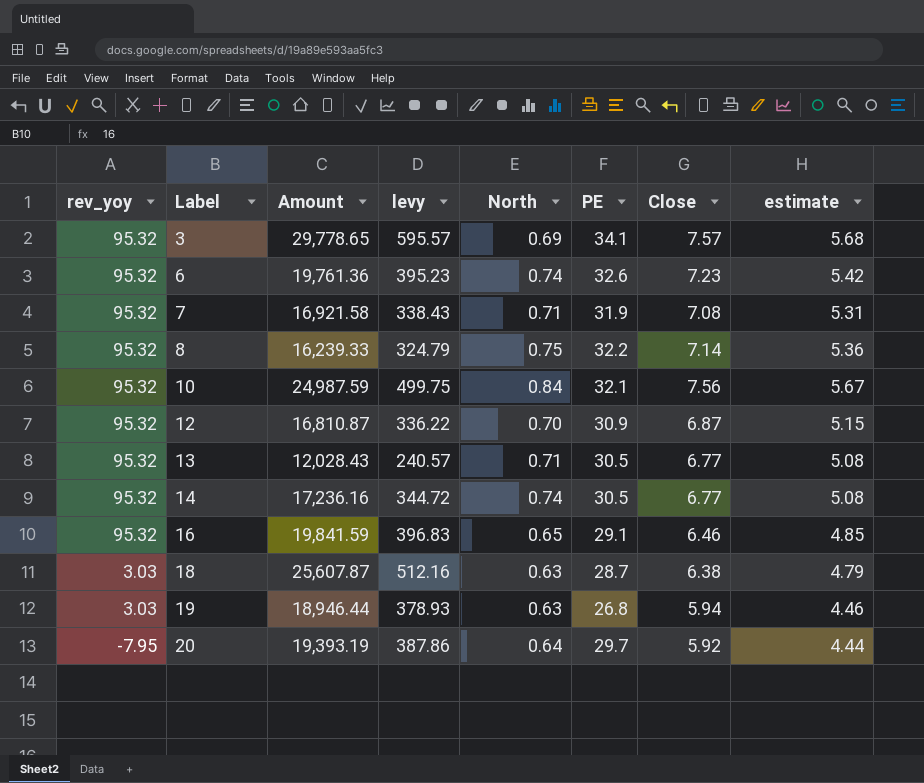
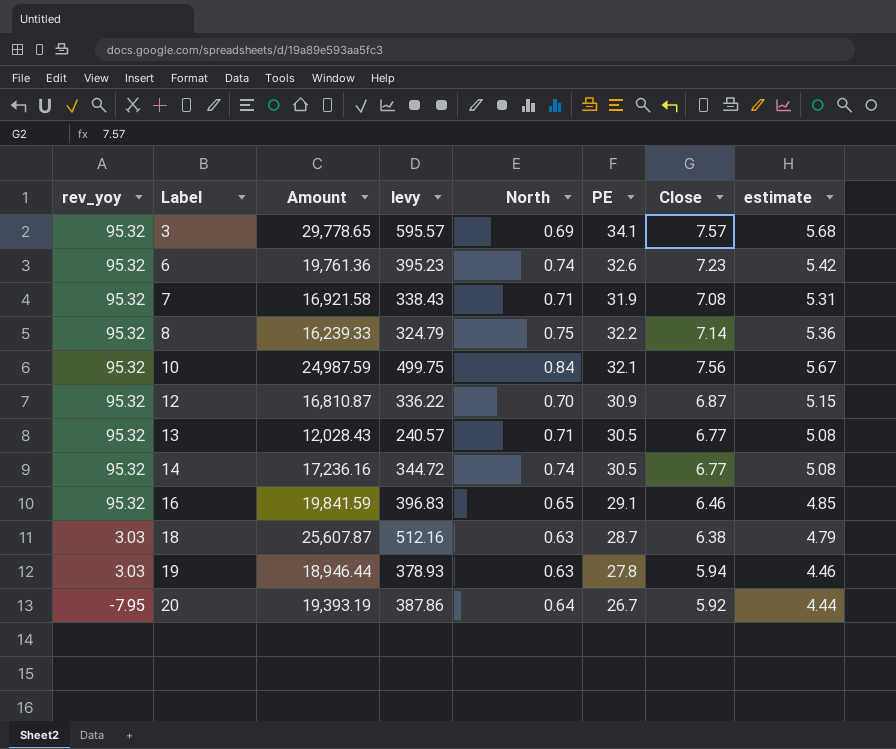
19 | PE: 26.8 -> 27.8
20 | PE: 29.7 -> 26.7

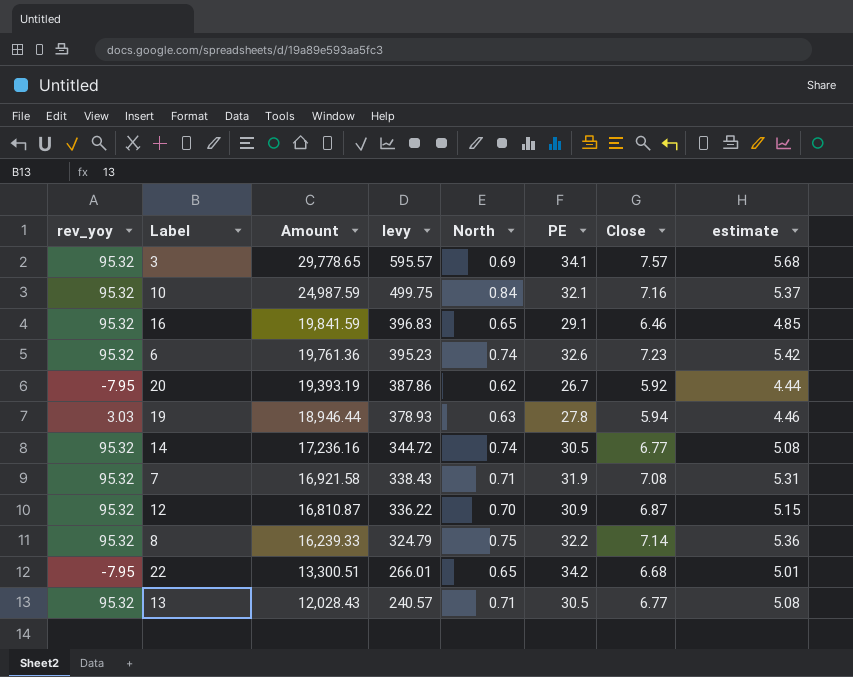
row order: rev_yoy descending -> Amount descending
row 18: 3.03 | 25,607.87 | 512.16 | 0.63 | 28.7 | 6.38 | 4.79 -> none
10 | Close: 7.56 -> 7.16
10 | estimate: 5.67 -> 5.37
20 | North: 0.64 -> 0.62
row 22: none -> -7.95 | 13,300.51 | 266.01 | 0.65 | 34.2 | 6.68 | 5.01

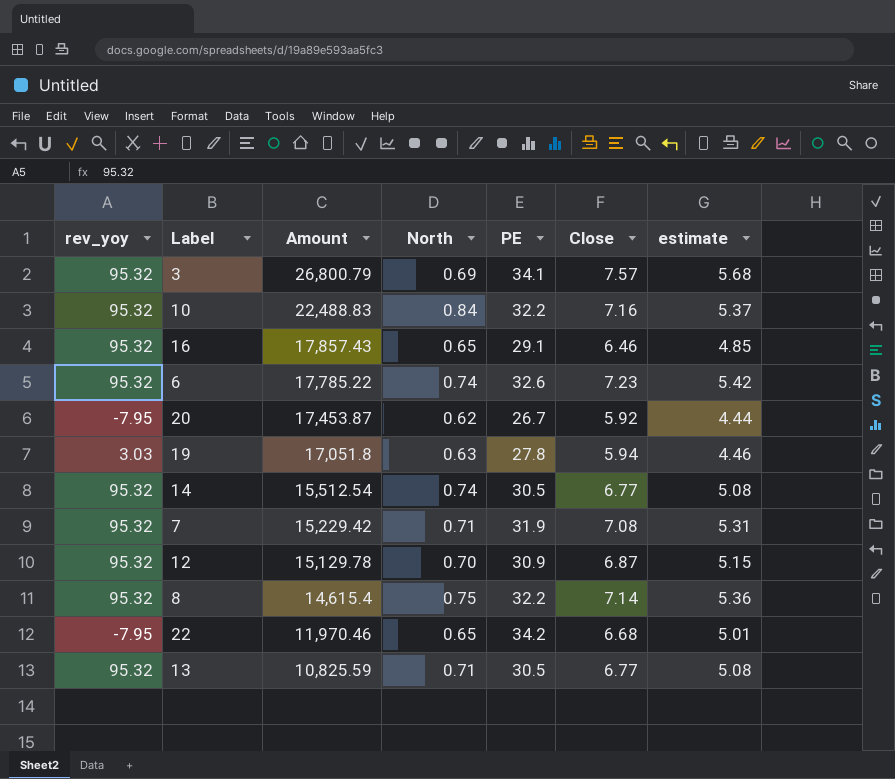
column levy | formula: [Amount] * 0.02 -> none
3 | Amount: 29,778.65 -> 26,800.79
10 | Amount: 24,987.59 -> 22,488.83
10 | PE: 32.1 -> 32.2
16 | Amount: 19,841.59 -> 17,857.43
6 | Amount: 19,761.36 -> 17,785.22
20 | Amount: 19,393.19 -> 17,453.87
19 | Amount: 18,946.44 -> 17,051.8
14 | Amount: 17,236.16 -> 15,512.54
7 | Amount: 16,921.58 -> 15,229.42
12 | Amount: 16,810.87 -> 15,129.78
8 | Amount: 16,239.33 -> 14,615.4
22 | Amount: 13,300.51 -> 11,970.46
13 | Amount: 12,028.43 -> 10,825.59

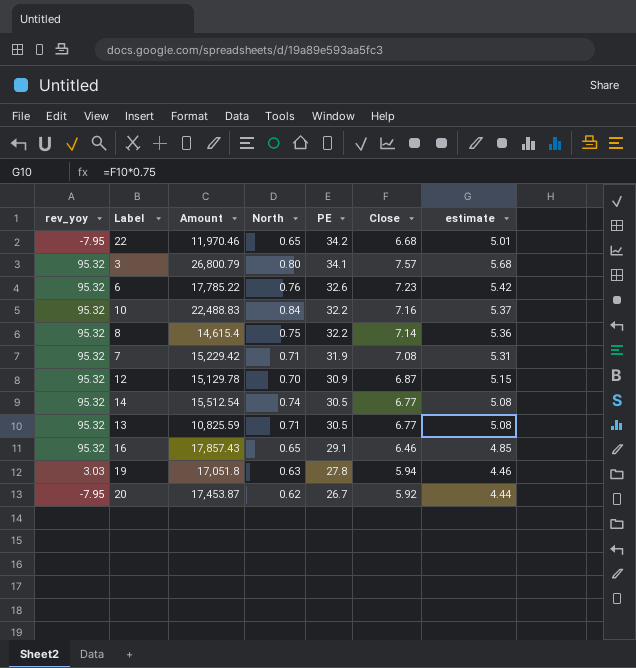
row order: Amount descending -> PE descending
3 | North: 0.69 -> 0.80
6 | North: 0.74 -> 0.76

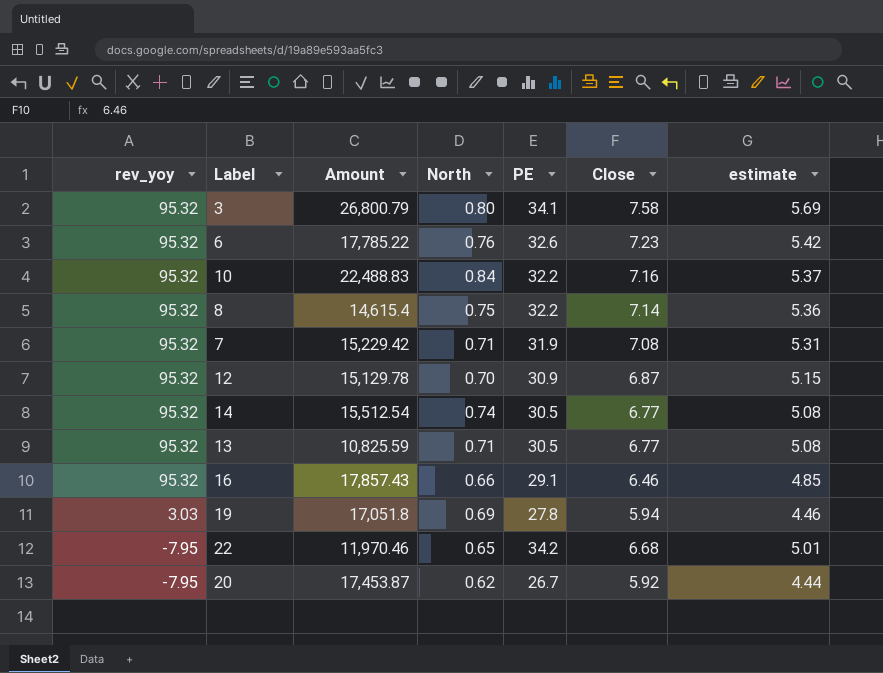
row order: PE descending -> rev_yoy descending
3 | Close: 7.57 -> 7.58
3 | estimate: 5.68 -> 5.69
16 | North: 0.65 -> 0.66
19 | North: 0.63 -> 0.69

